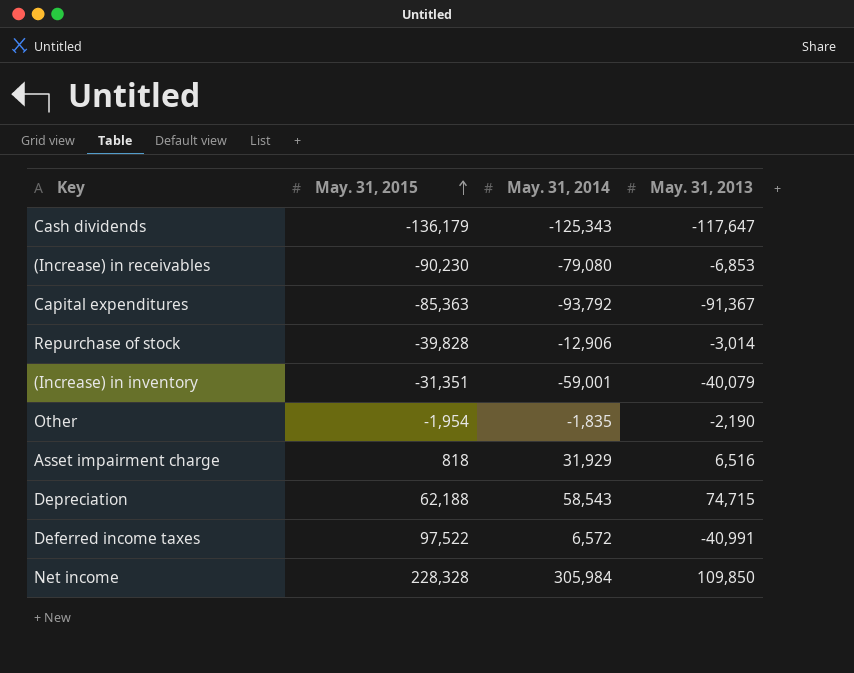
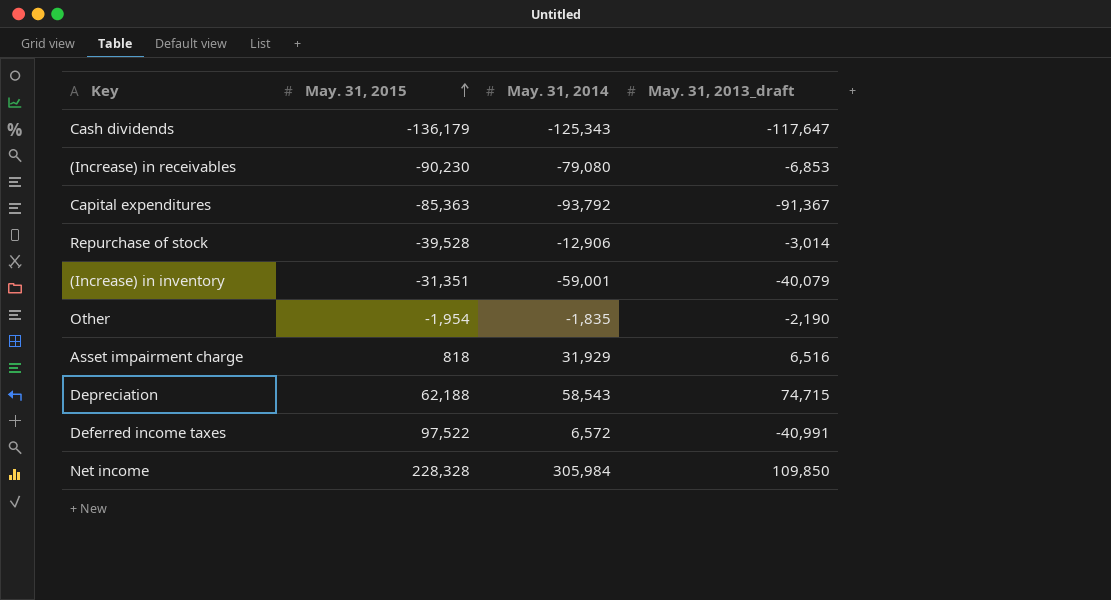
column name: May. 31, 2013 -> May. 31, 2013_draft
Repurchase of stock | May. 31, 2015: -39,828 -> -39,528

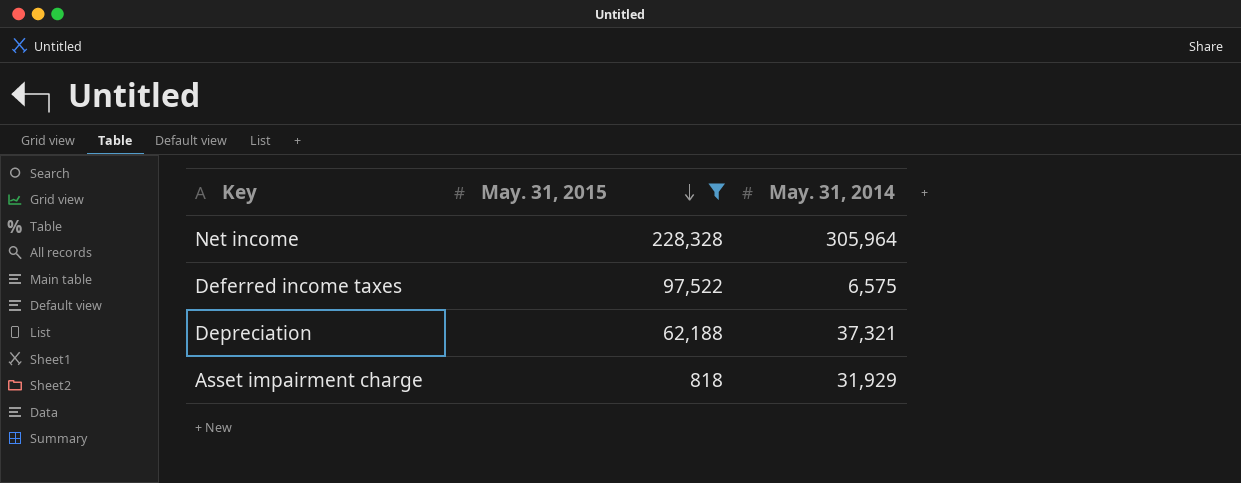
filter: none -> May. 31, 2015 >= 818
row order: May. 31, 2015 ascending -> May. 31, 2015 descending
column May. 31, 2013_draft | position: 4 -> none
Net income | May. 31, 2014: 305,984 -> 305,964
Deferred income taxes | May. 31, 2014: 6,572 -> 6,575
Depreciation | May. 31, 2014: 58,543 -> 37,321

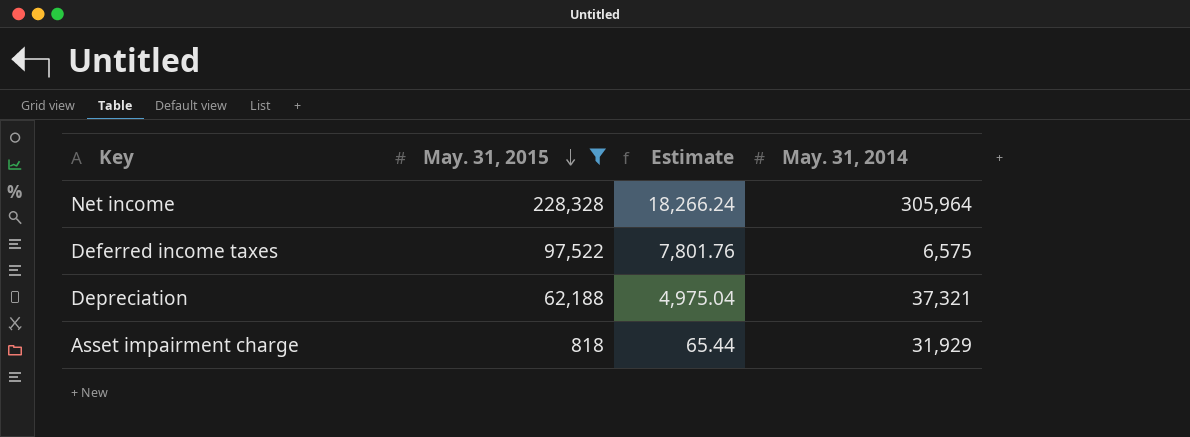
column Estimate | formula: none -> [May. 31, 2015] * 0.08

